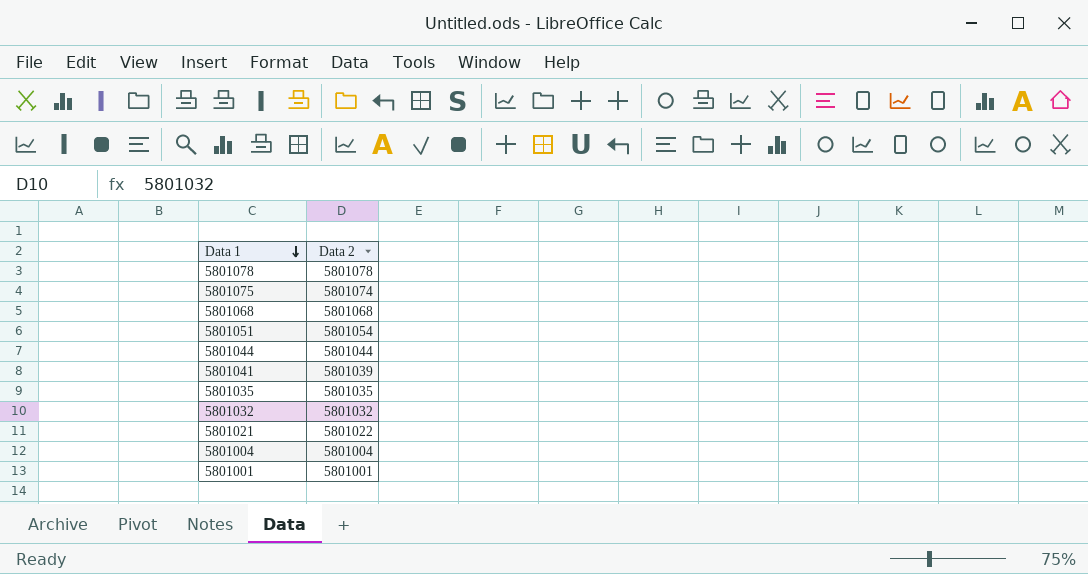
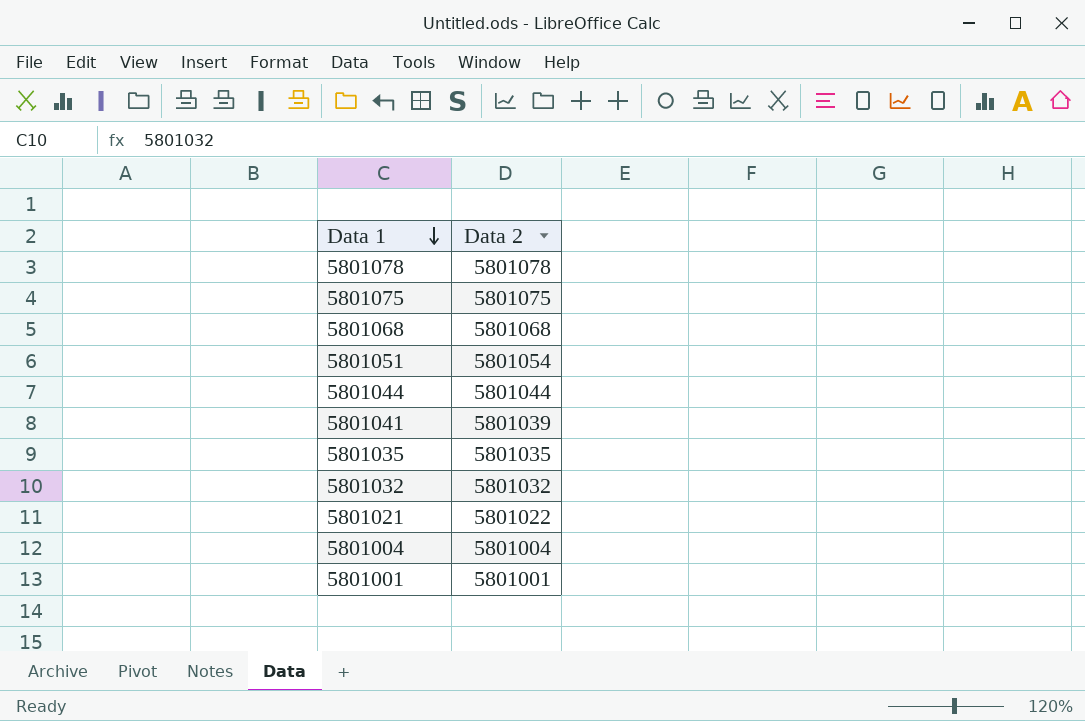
5801075 | Data 2: 5801074 -> 5801075

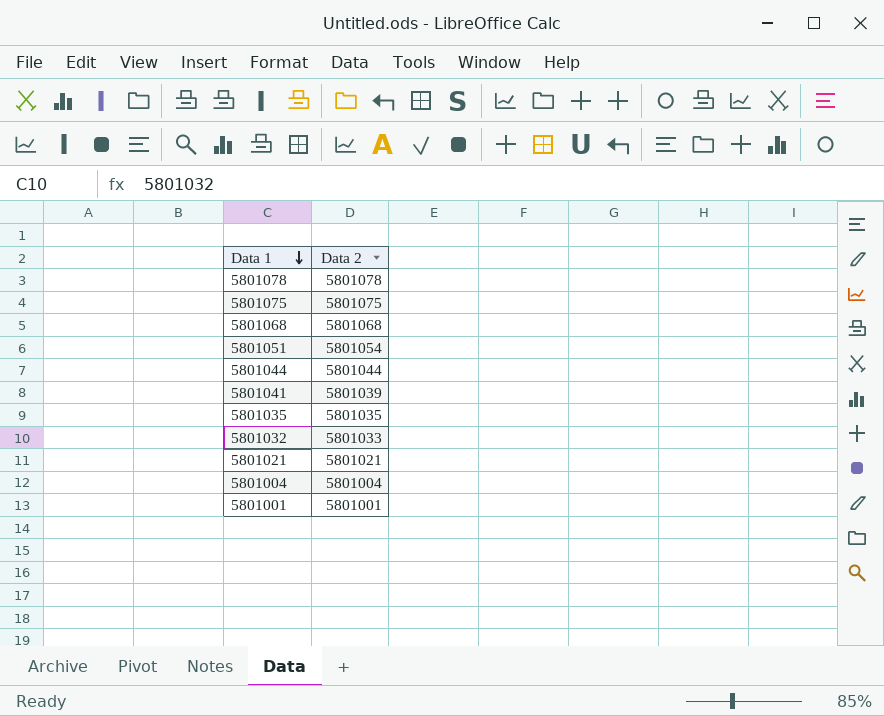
5801032 | Data 2: 5801032 -> 5801033
5801021 | Data 2: 5801022 -> 5801021

